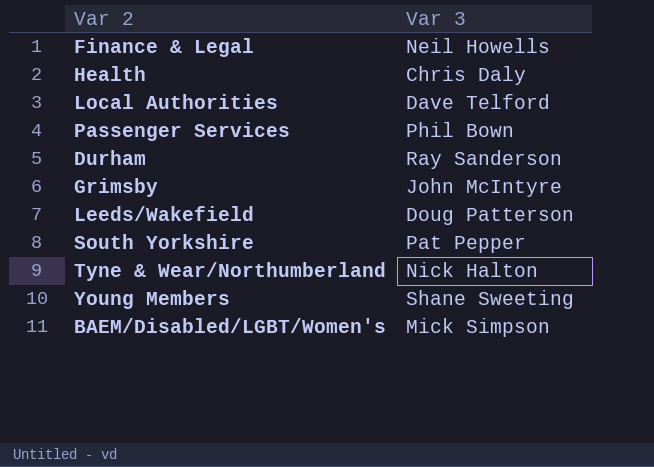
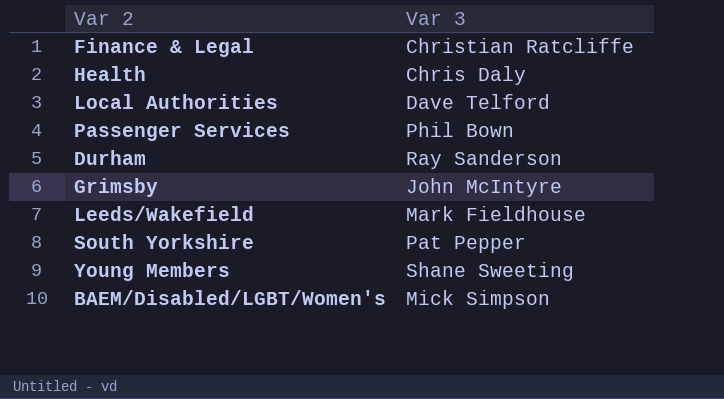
row Tyne & Wear/Northumberland: Nick Halton -> none
Finance & Legal | Var 3: Neil Howells -> Christian Ratcliffe
Leeds/Wakefield | Var 3: Doug Patterson -> Mark Fieldhouse

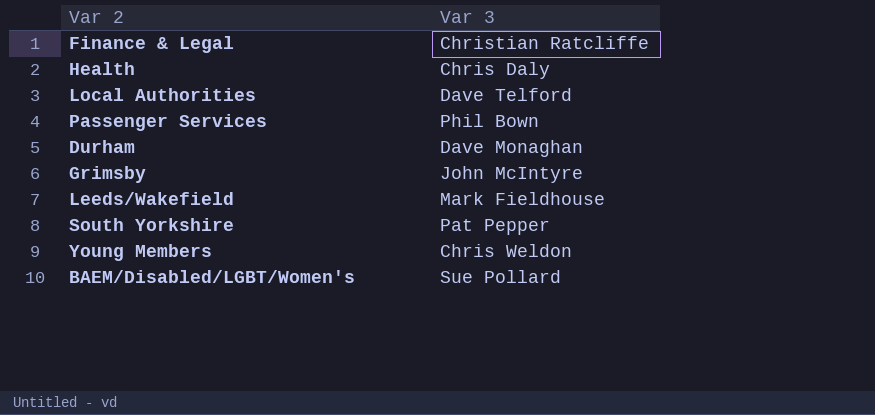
Durham | Var 3: Ray Sanderson -> Dave Monaghan
Young Members | Var 3: Shane Sweeting -> Chris Weldon
BAEM/Disabled/LGBT/Women's | Var 3: Mick Simpson -> Sue Pollard

